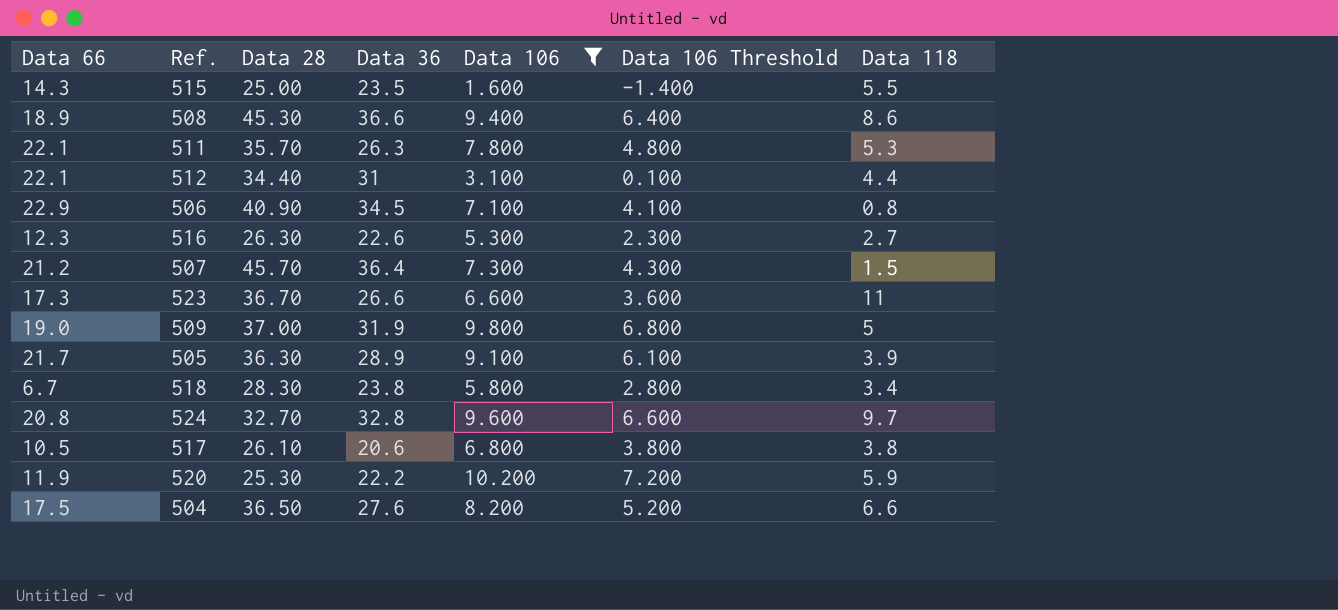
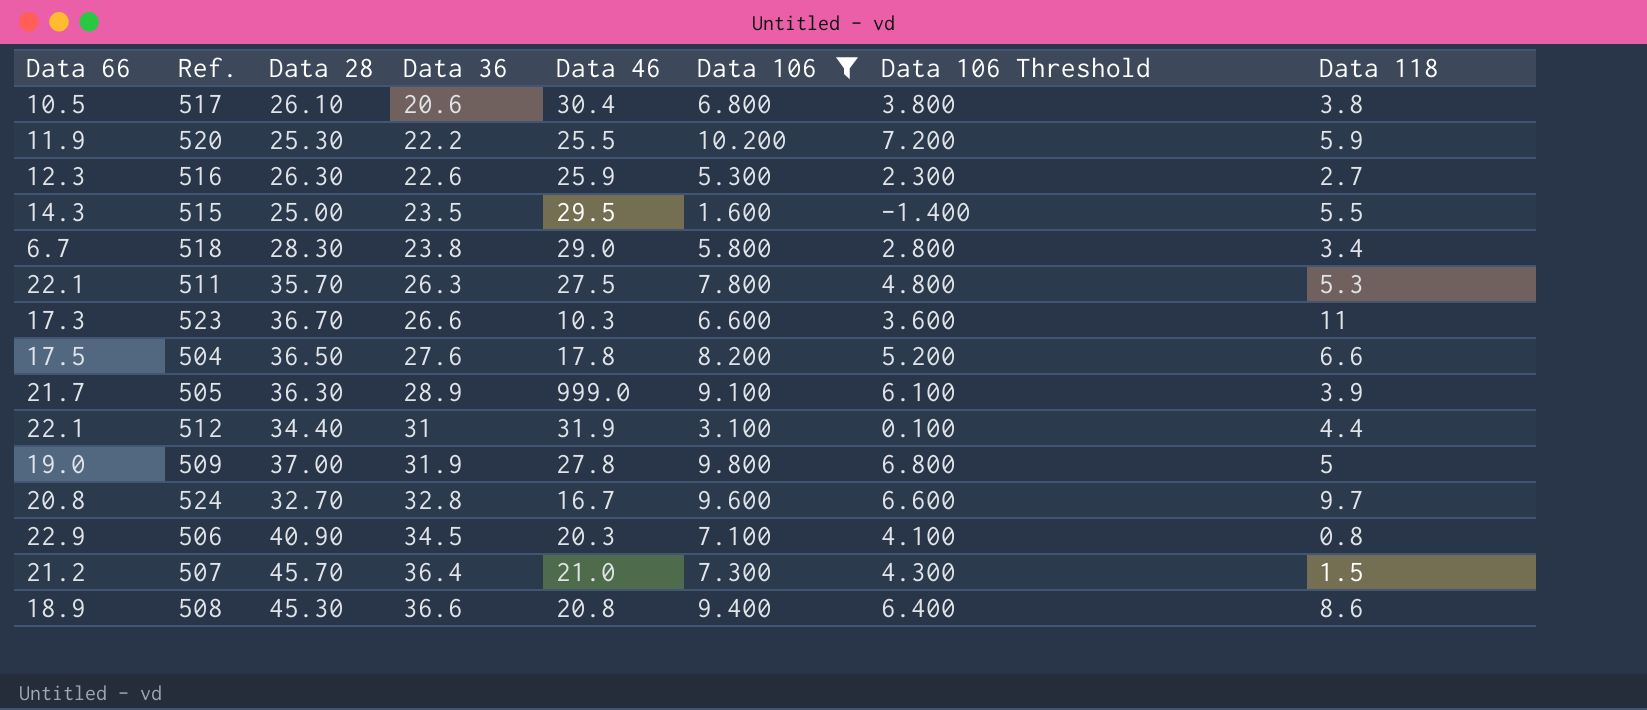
row order: none -> Data 36 ascending
column Data 46 | position: none -> 5

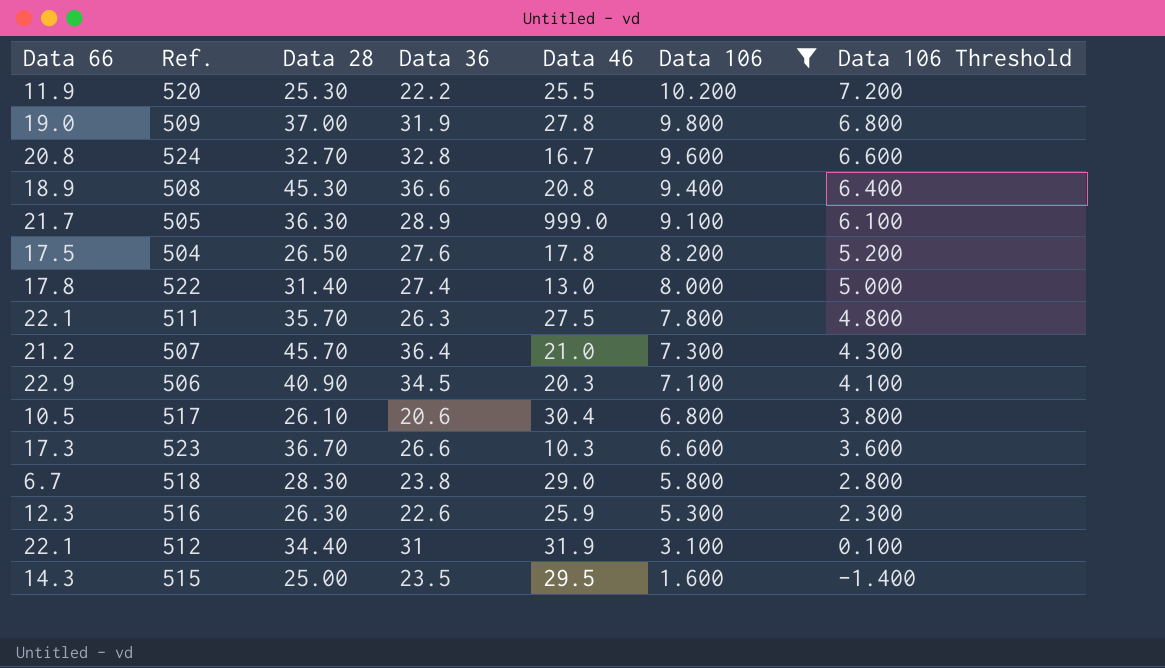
row order: Data 36 ascending -> Data 106 descending
column Data 118 | position: 8 -> none
504 | Data 28: 36.50 -> 26.50
row 522: none -> 17.8 | 31.40 | 27.4 | 13.0 | 8.000 | 5.000

